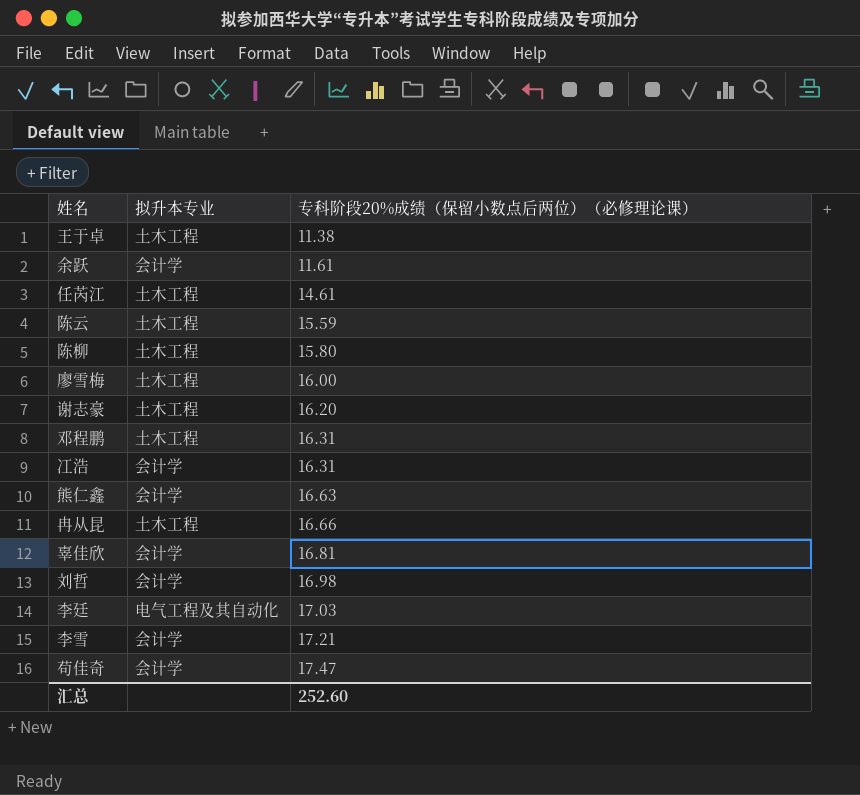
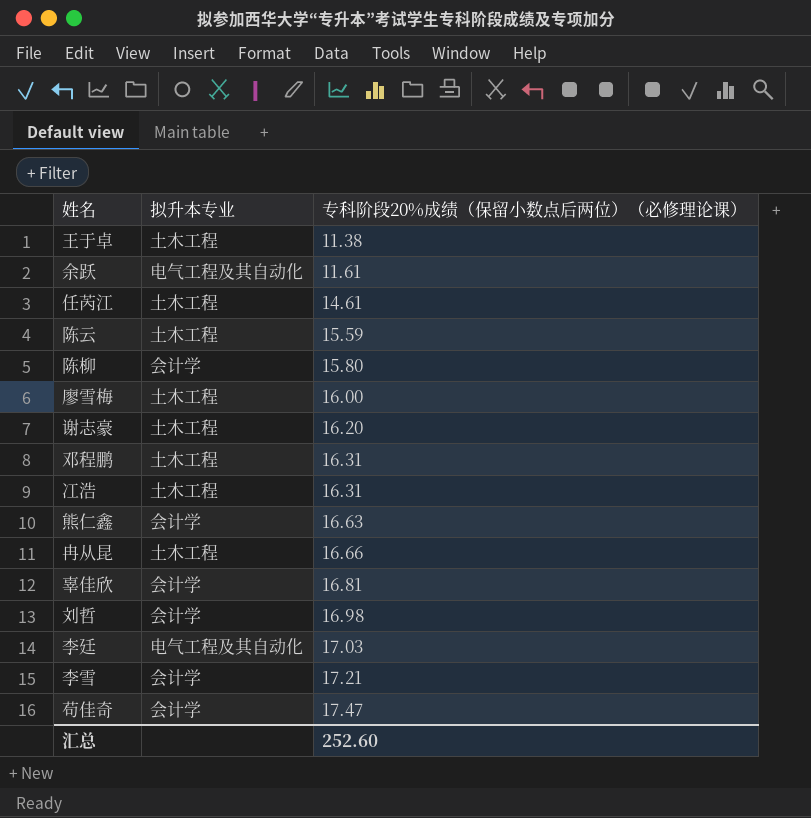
余跃 | 拟升本专业: 会计学 -> 电气工程及其自动化
陈柳 | 拟升本专业: 土木工程 -> 会计学
冮浩 | 拟升本专业: 会计学 -> 土木工程

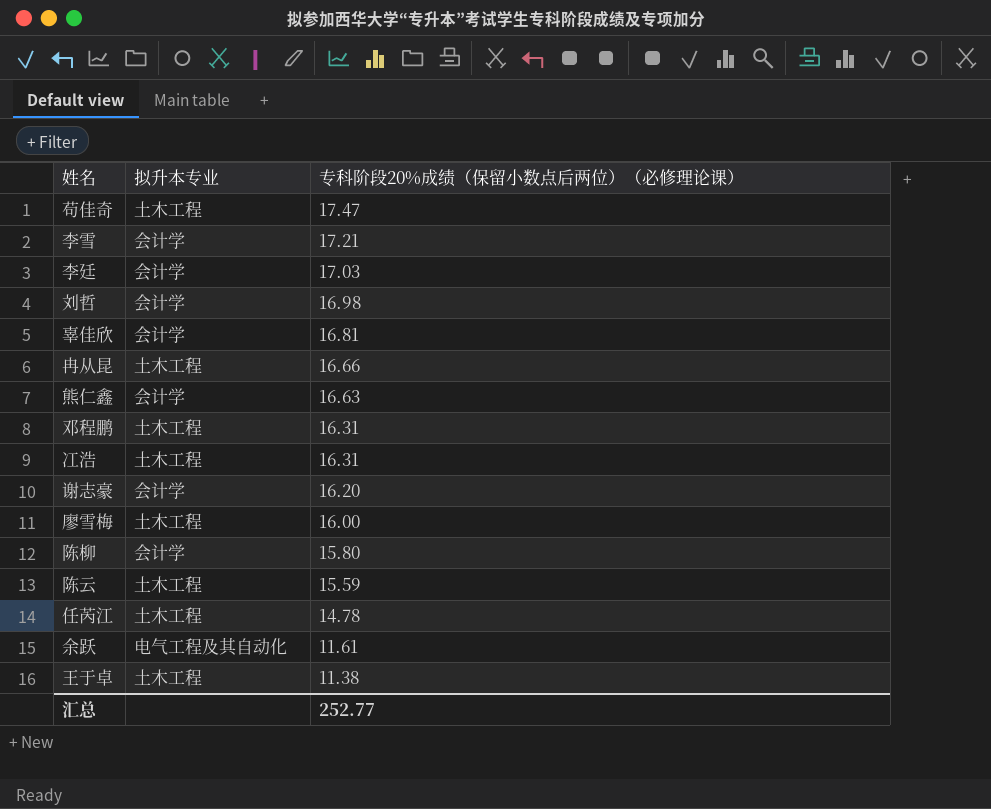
row order: 专科阶段20%成绩（保留小数点后两位）（必修理论课） ascending -> 专科阶段20%成绩（保留小数点后两位）（必修理论课） descending
苟佳奇 | 拟升本专业: 会计学 -> 土木工程
李廷 | 拟升本专业: 电气工程及其自动化 -> 会计学
谢志豪 | 拟升本专业: 土木工程 -> 会计学
任芮江 | 专科阶段20%成绩（保留小数点后两位）（必修理论课）: 14.61 -> 14.78
汇总 | 专科阶段20%成绩（保留小数点后两位）（必修理论课）: 252.60 -> 252.77

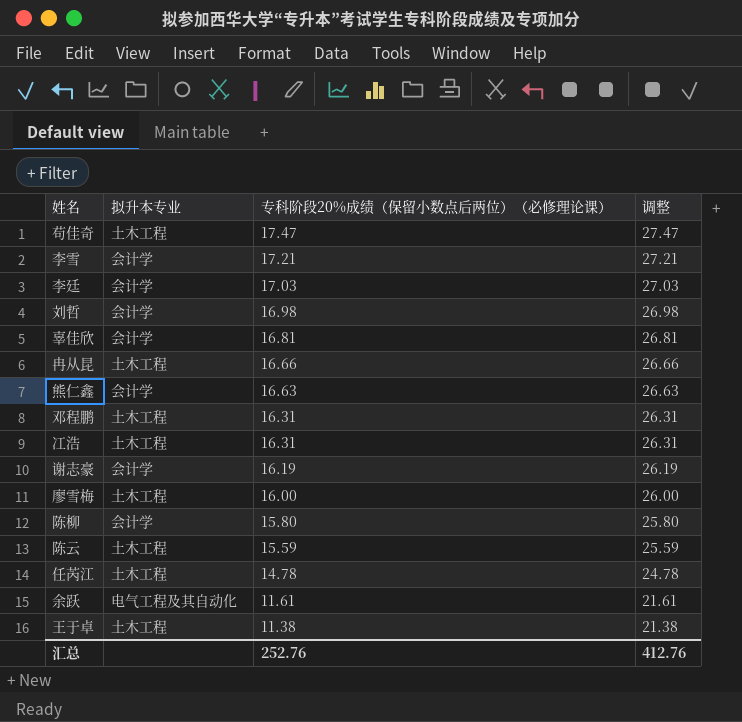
column 调整 | formula: none -> [专科阶段20%成绩（保留小数点后两位）（必修理论课）] + 10
谢志豪 | 专科阶段20%成绩（保留小数点后两位）（必修理论课）: 16.20 -> 16.19
汇总 | 专科阶段20%成绩（保留小数点后两位）（必修理论课）: 252.77 -> 252.76

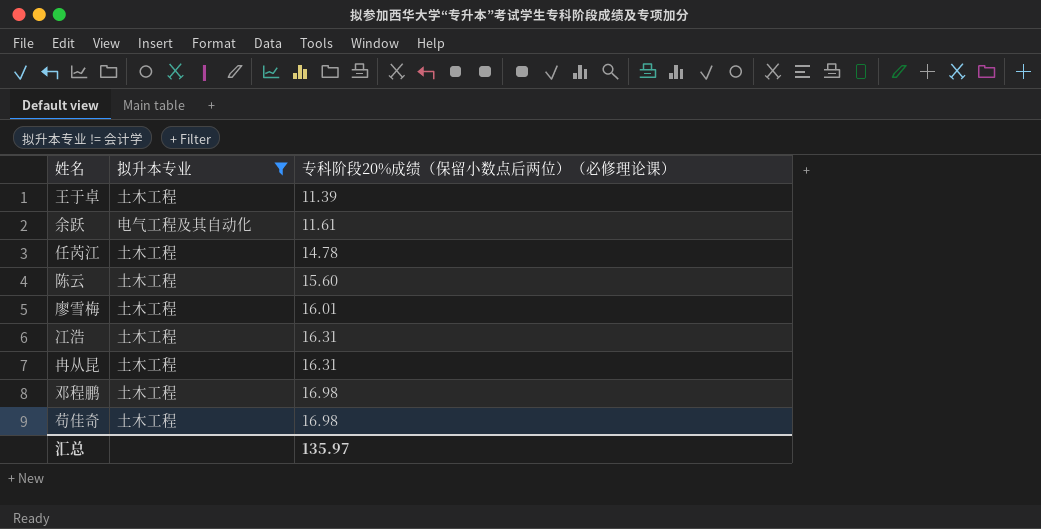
filter: none -> 拟升本专业 != 会计学
row order: 专科阶段20%成绩（保留小数点后两位）（必修理论课） descending -> 专科阶段20%成绩（保留小数点后两位）（必修理论课） ascending
column 调整 | formula: [专科阶段20%成绩（保留小数点后两位）（必修理论课）] + 10 -> none
王于卓 | 专科阶段20%成绩（保留小数点后两位）（必修理论课）: 11.38 -> 11.39
陈云 | 专科阶段20%成绩（保留小数点后两位）（必修理论课）: 15.59 -> 15.60
廖雪梅 | 专科阶段20%成绩（保留小数点后两位）（必修理论课）: 16.00 -> 16.01
冉从昆 | 专科阶段20%成绩（保留小数点后两位）（必修理论课）: 16.66 -> 16.31
邓程鹏 | 专科阶段20%成绩（保留小数点后两位）（必修理论课）: 16.31 -> 16.98
苟佳奇 | 专科阶段20%成绩（保留小数点后两位）（必修理论课）: 17.47 -> 16.98
汇总 | 专科阶段20%成绩（保留小数点后两位）（必修理论课）: 252.76 -> 135.97

